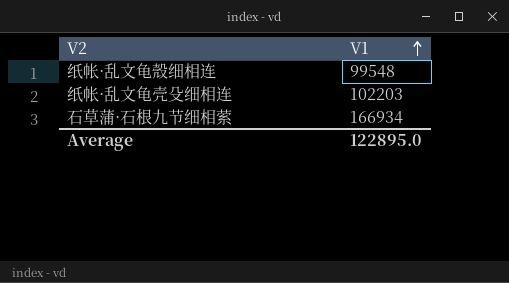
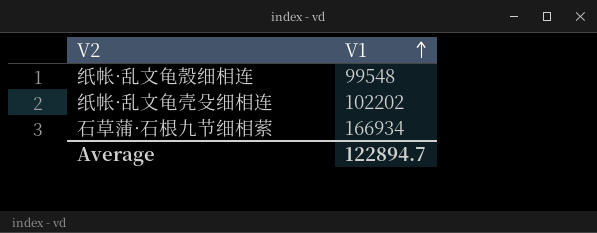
纸帐·乱文龟壳殳细相连 | V1: 102203 -> 102202
Average | V1: 122895.0 -> 122894.7

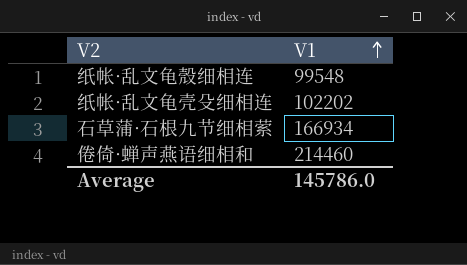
row 倦倚·蝉声燕语细相和: none -> 214460
Average | V1: 122894.7 -> 145786.0

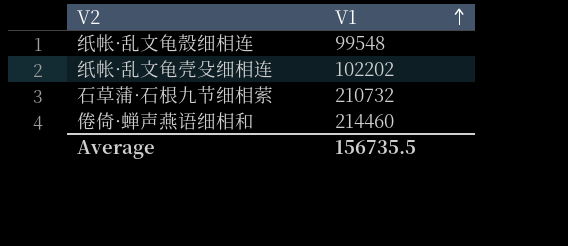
石草蒲·石根九节细相萦 | V1: 166934 -> 210732
Average | V1: 145786.0 -> 156735.5

